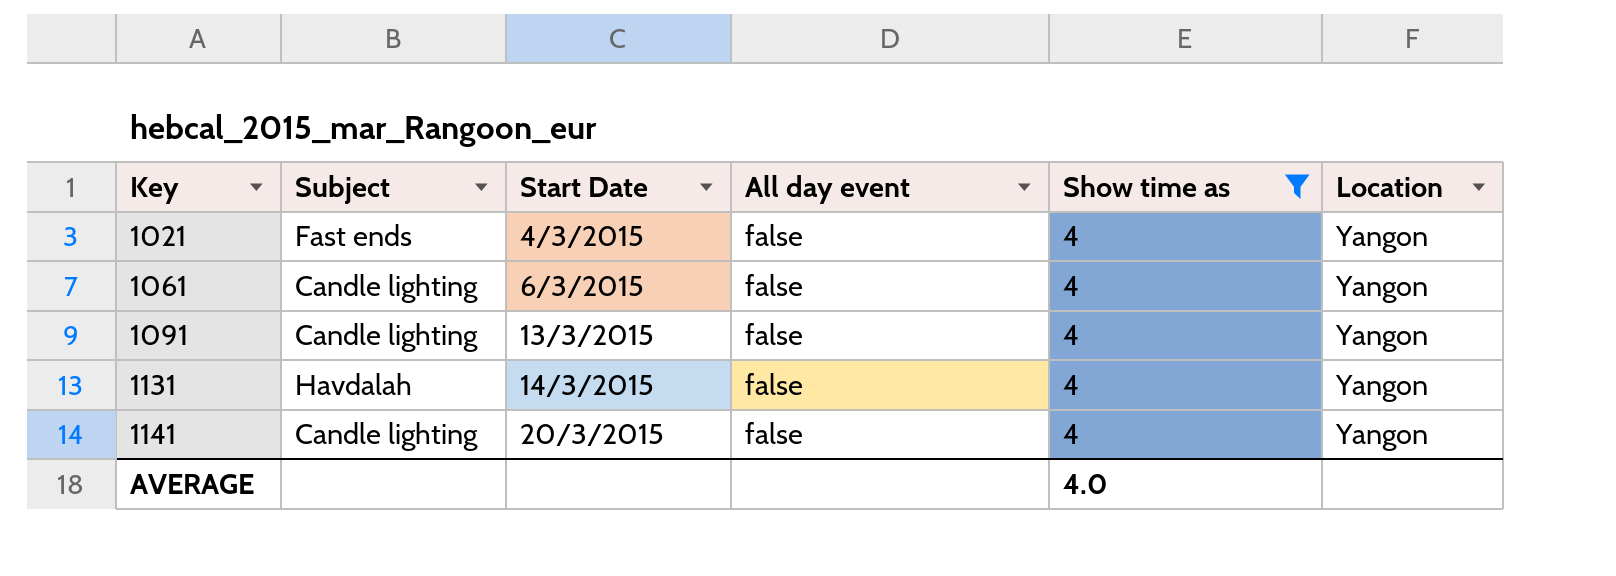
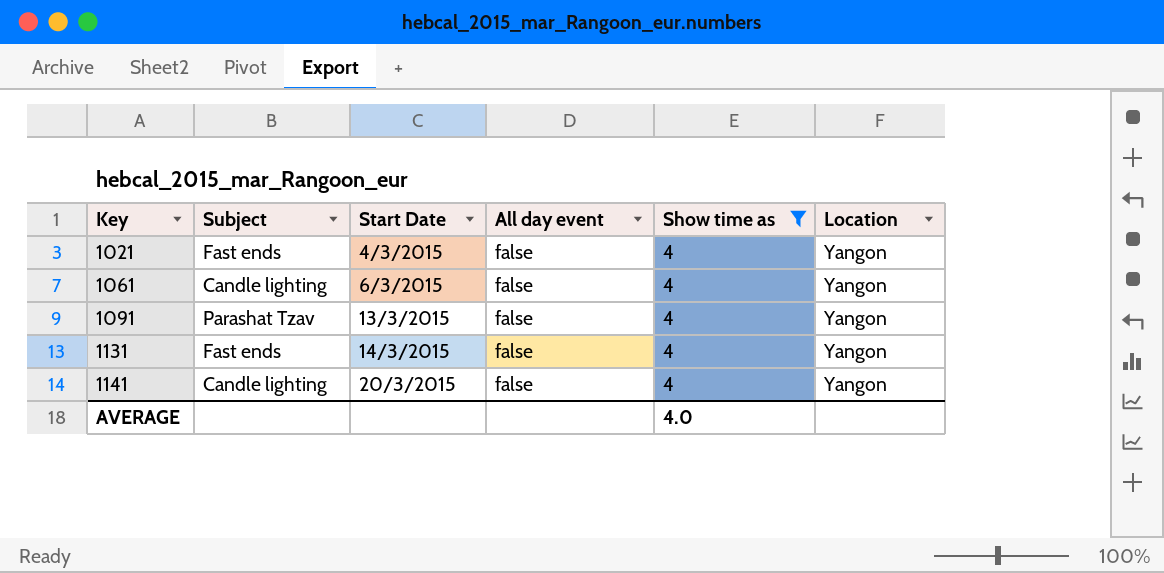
1091 | Subject: Candle lighting -> Parashat Tzav
1131 | Subject: Havdalah -> Fast ends

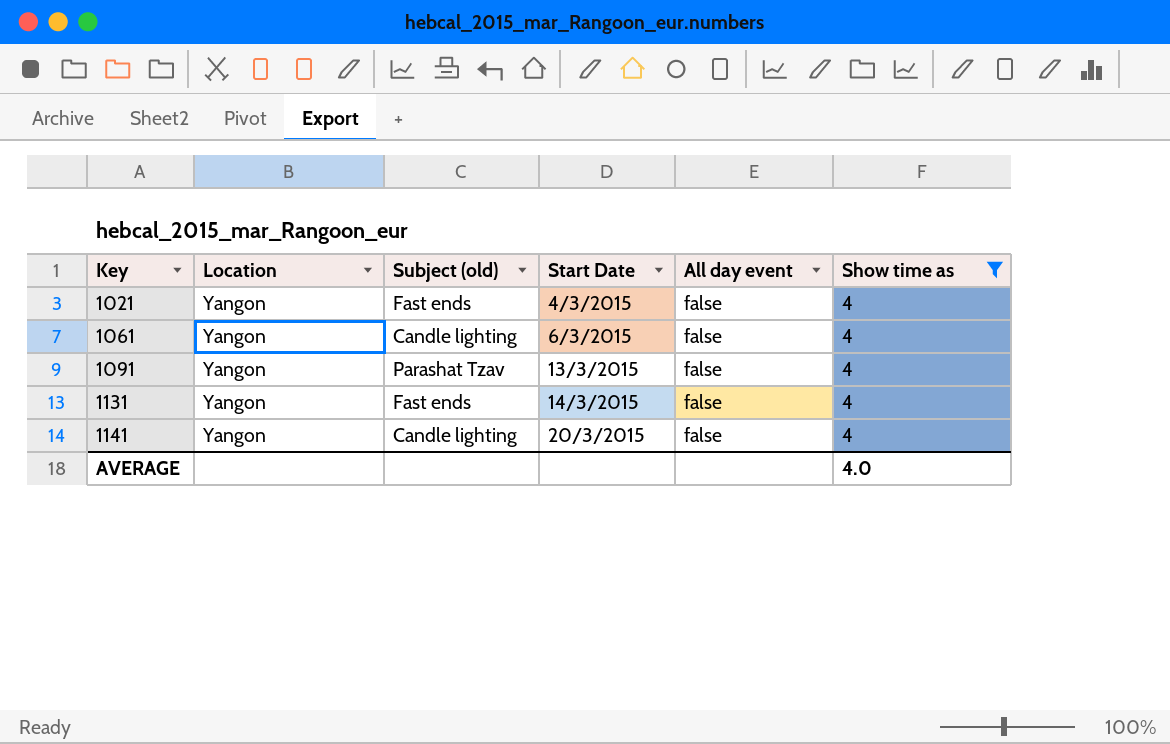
column Location | position: 6 -> 2
column name: Subject -> Subject (old)

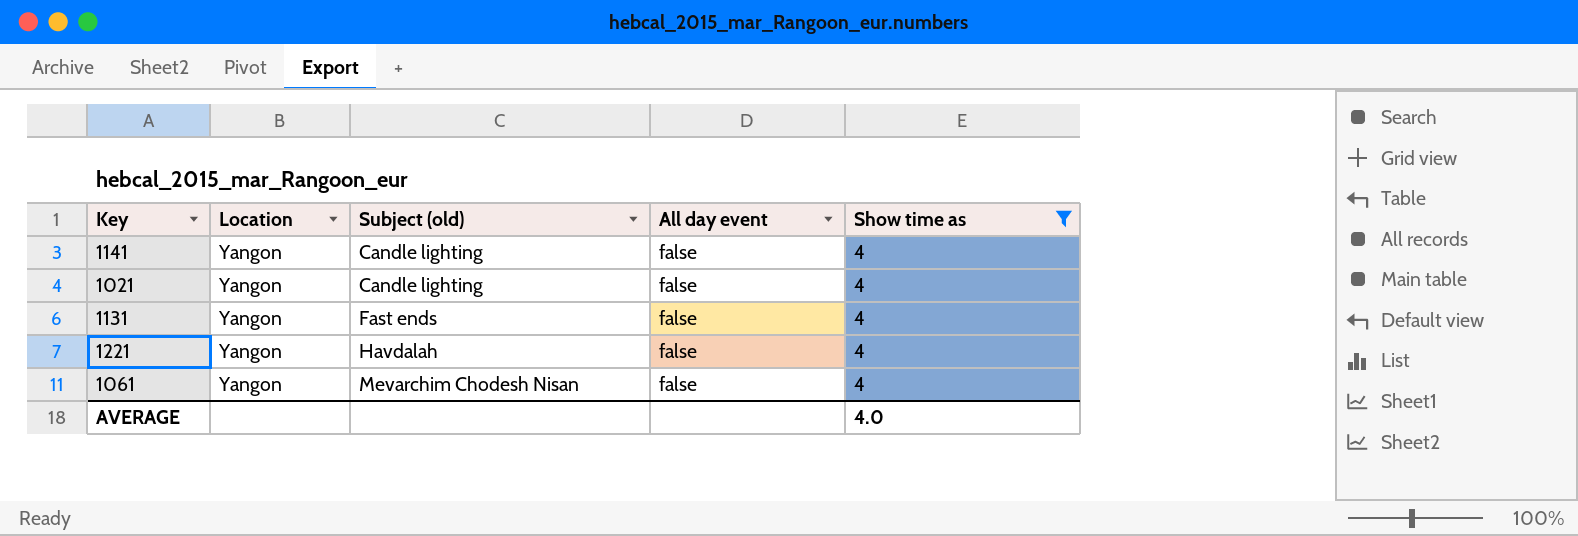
row order: Key ascending -> Subject (old) ascending
column Start Date | position: 4 -> none
row 1091: Yangon | Parashat Tzav | 13/3/2015 | false | 4 -> none
1021 | Subject (old): Fast ends -> Candle lighting
row 1221: none -> Yangon | Havdalah | false | 4
1061 | Subject (old): Candle lighting -> Mevarchim Chodesh Nisan

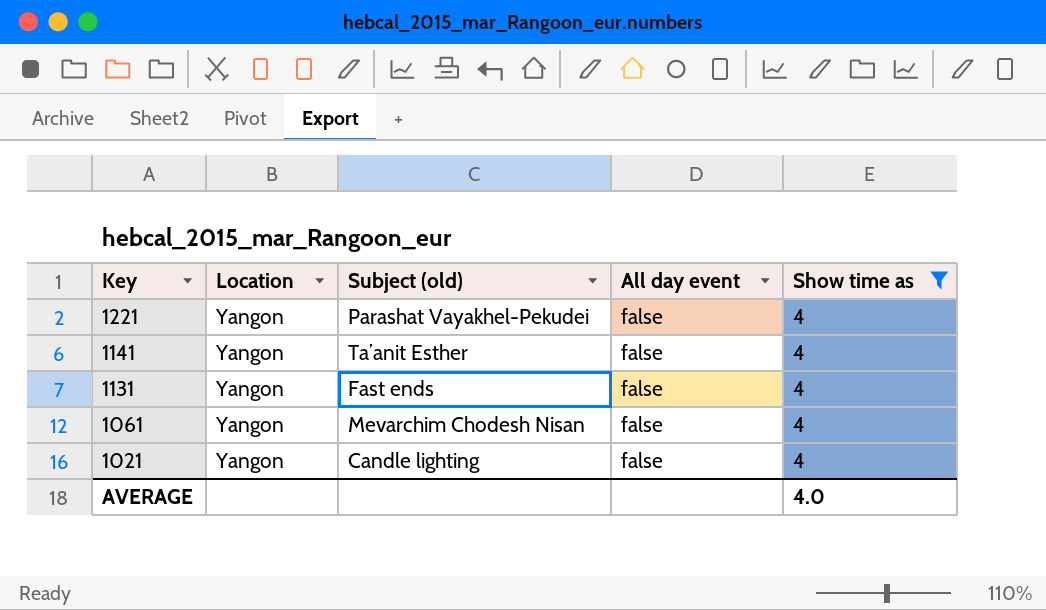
row order: Subject (old) ascending -> Key descending
1221 | Subject (old): Havdalah -> Parashat Vayakhel-Pekudei
1141 | Subject (old): Candle lighting -> Ta’anit Esther

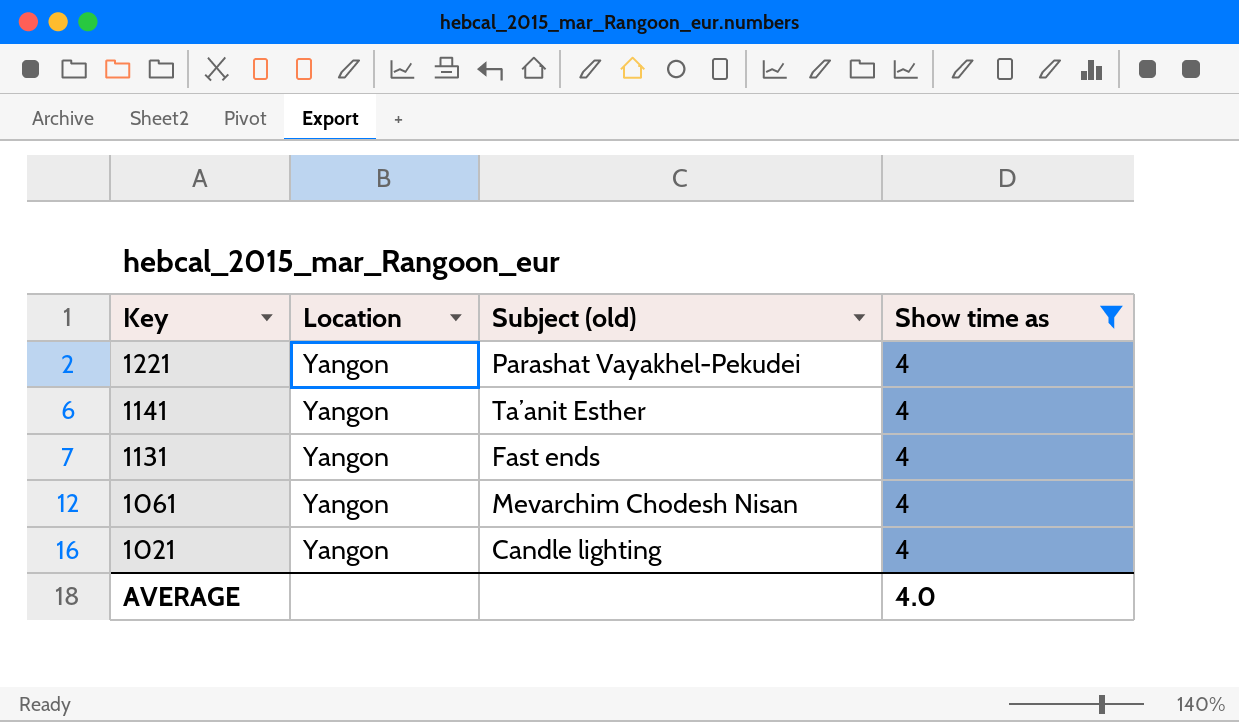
column All day event | position: 4 -> none

